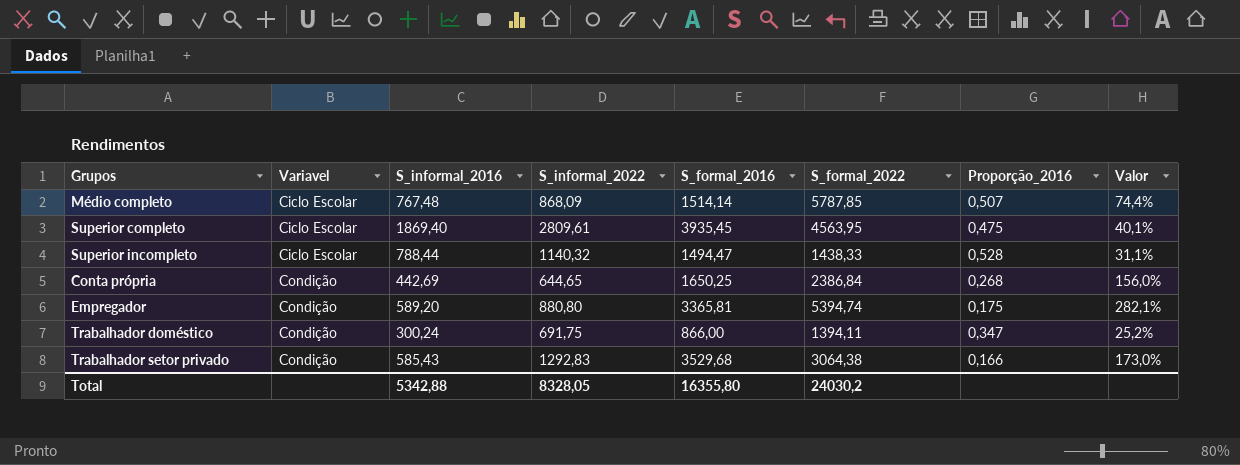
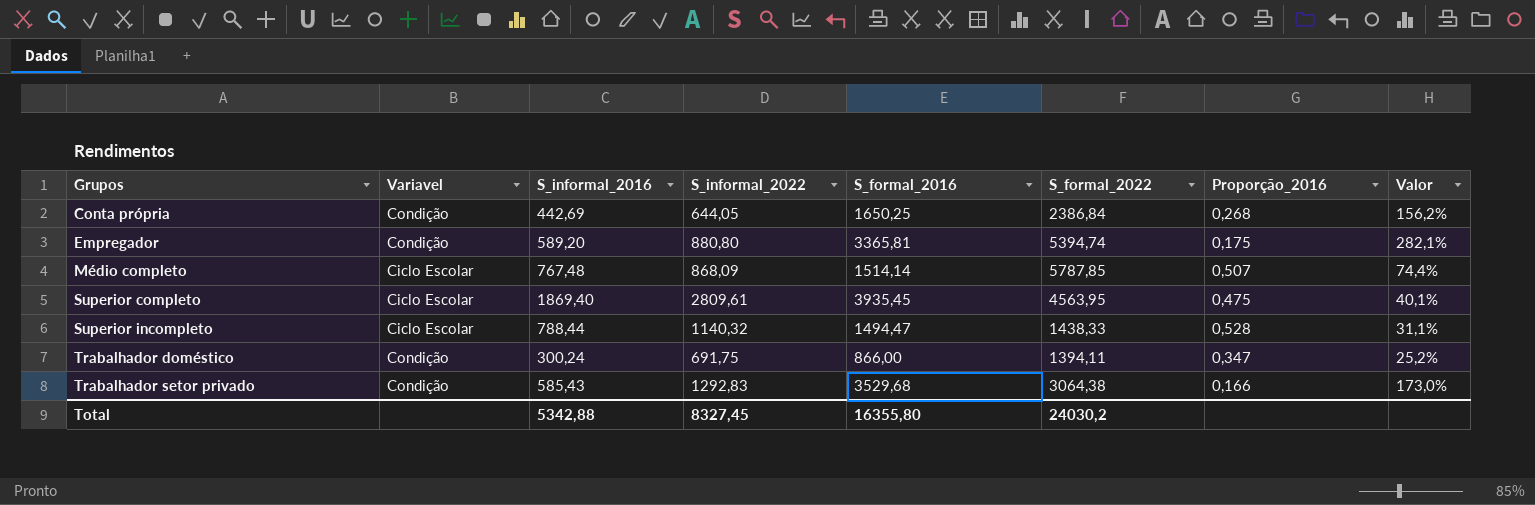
row order: Variavel ascending -> Grupos ascending
Conta própria | S_informal_2022: 644,65 -> 644,05
Conta própria | Valor: 156,0% -> 156,2%
Total | S_informal_2022: 8328,05 -> 8327,45

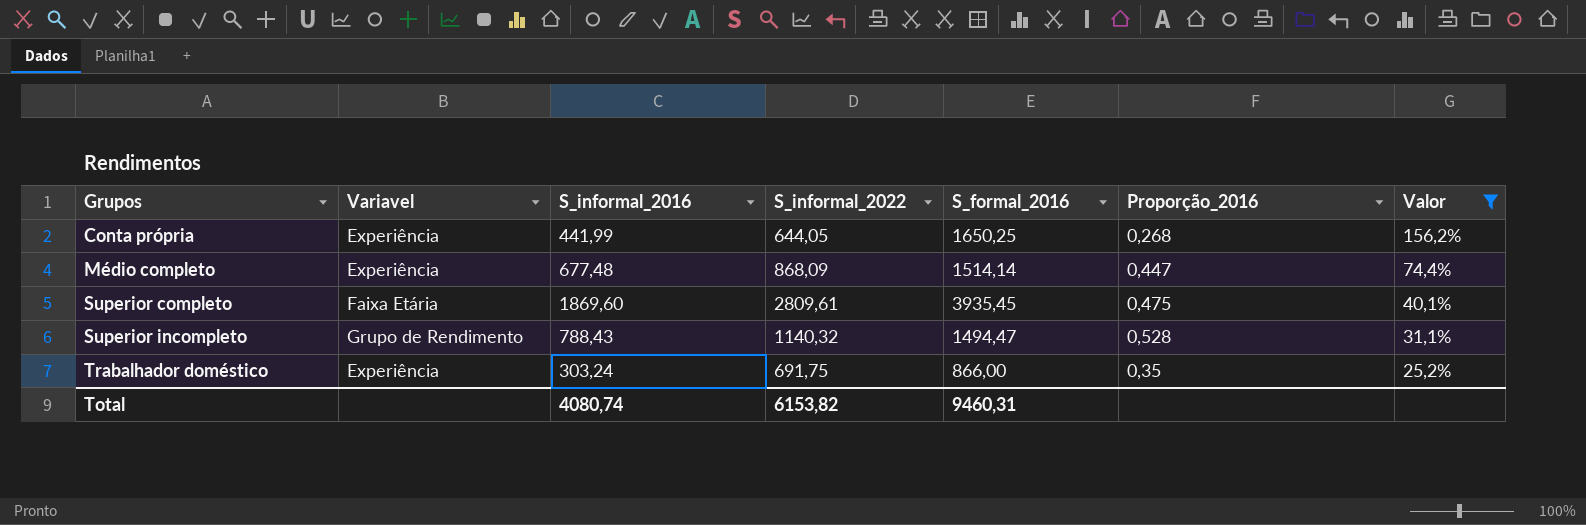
filter: none -> Valor <= 156,2%
column S_formal_2022 | position: 6 -> none
Conta própria | Variavel: Condição -> Experiência
Conta própria | S_informal_2016: 442,69 -> 441,99
Médio completo | Variavel: Ciclo Escolar -> Experiência
Médio completo | S_informal_2016: 767,48 -> 677,48
Médio completo | Proporção_2016: 0,507 -> 0,447
Superior completo | Variavel: Ciclo Escolar -> Faixa Etária
Superior completo | S_informal_2016: 1869,40 -> 1869,60
Superior incompleto | Variavel: Ciclo Escolar -> Grupo de Rendimento
Superior incompleto | S_informal_2016: 788,44 -> 788,43
Trabalhador doméstico | Variavel: Condição -> Experiência
Trabalhador doméstico | S_informal_2016: 300,24 -> 303,24
Trabalhador doméstico | Proporção_2016: 0,347 -> 0,35
Total | S_informal_2016: 5342,88 -> 4080,74
Total | S_informal_2022: 8327,45 -> 6153,82
Total | S_formal_2016: 16355,80 -> 9460,31

